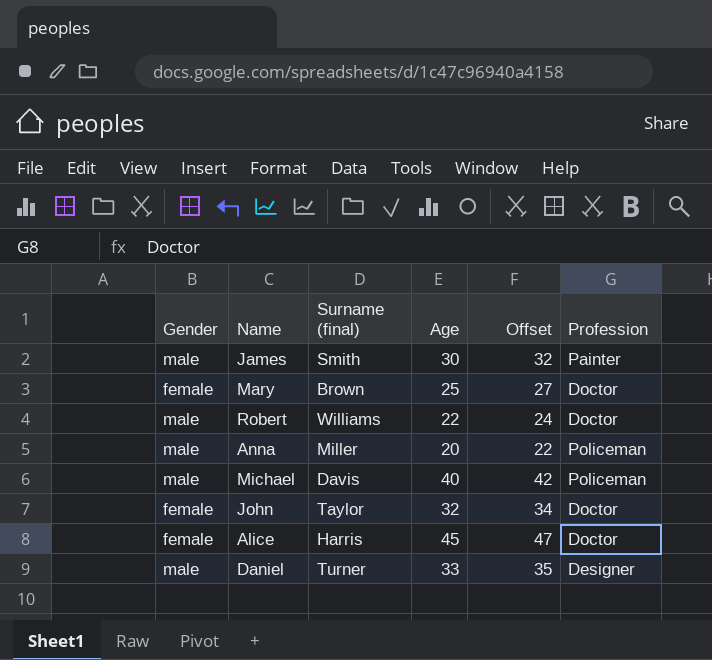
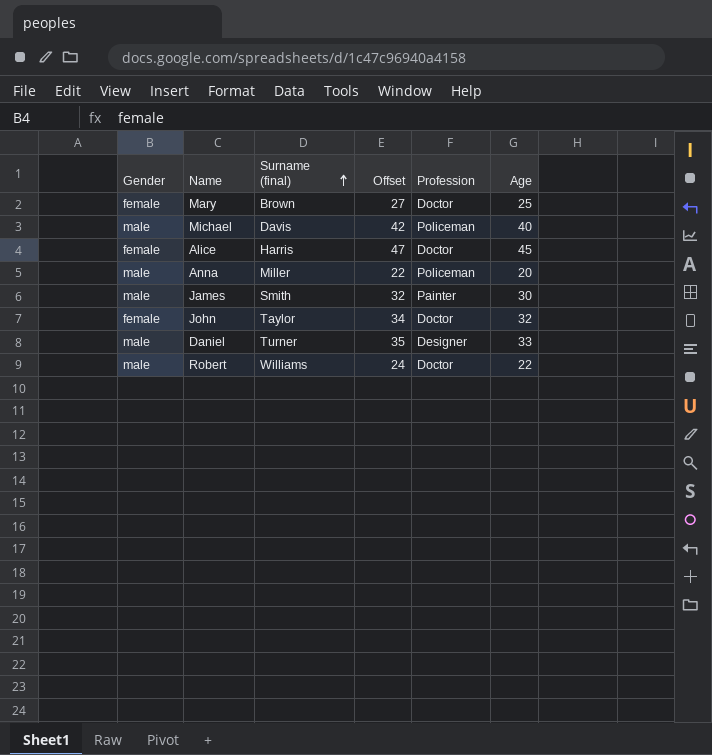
row order: none -> Surname (final) ascending
column Age | position: 4 -> 6

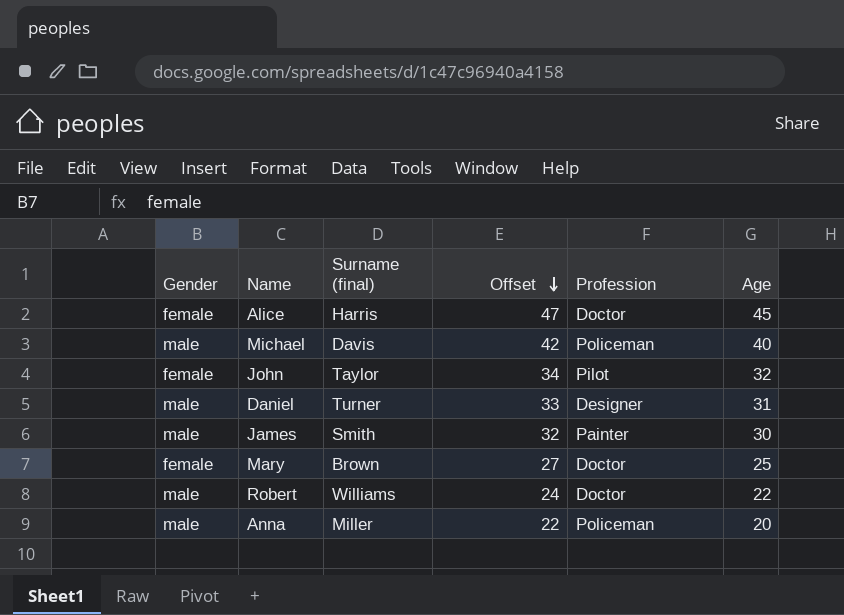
row order: Surname (final) ascending -> Offset descending
John | Profession: Doctor -> Pilot
Daniel | Offset: 35 -> 33
Daniel | Age: 33 -> 31

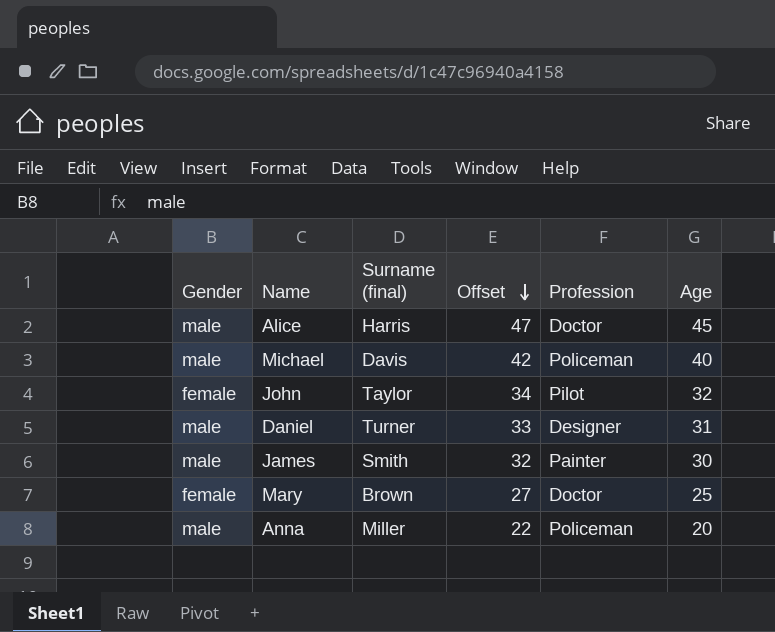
row Robert: male | Williams | 24 | Doctor | 22 -> none
Alice | Gender: female -> male

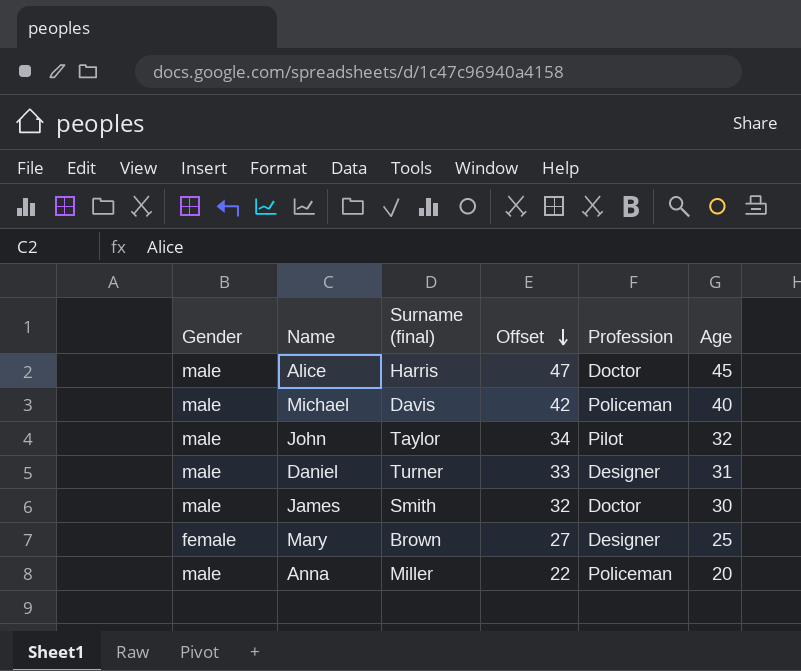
John | Gender: female -> male
James | Profession: Painter -> Doctor
Mary | Profession: Doctor -> Designer

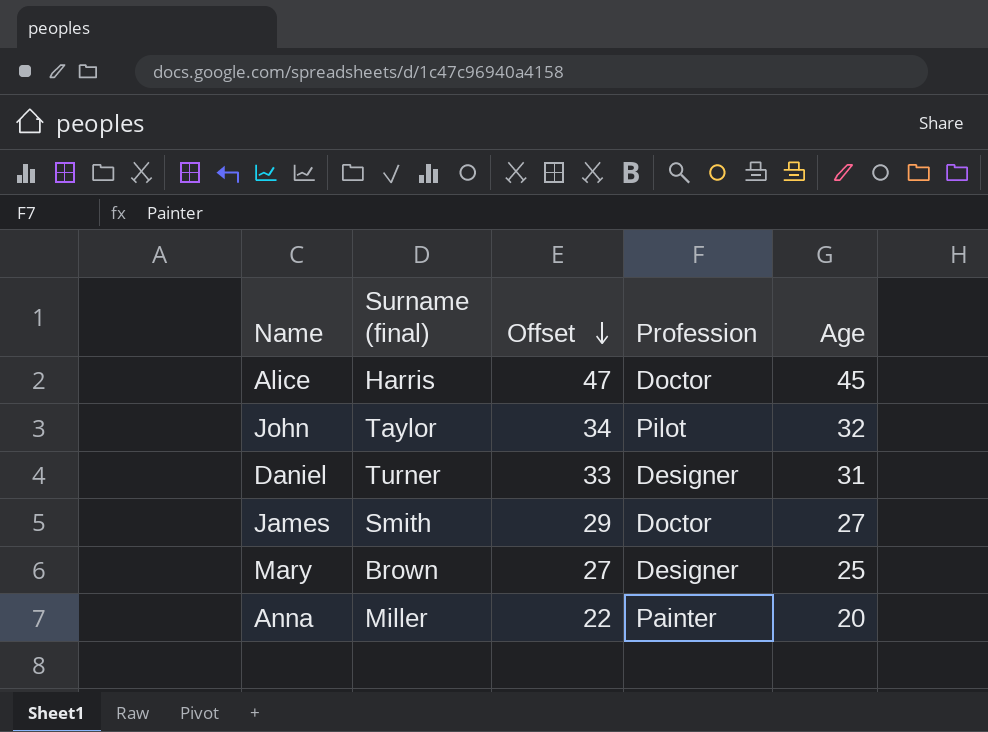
column Gender | position: 1 -> none
row Michael: male | Davis | 42 | Policeman | 40 -> none
James | Offset: 32 -> 29
James | Age: 30 -> 27
Anna | Profession: Policeman -> Painter

